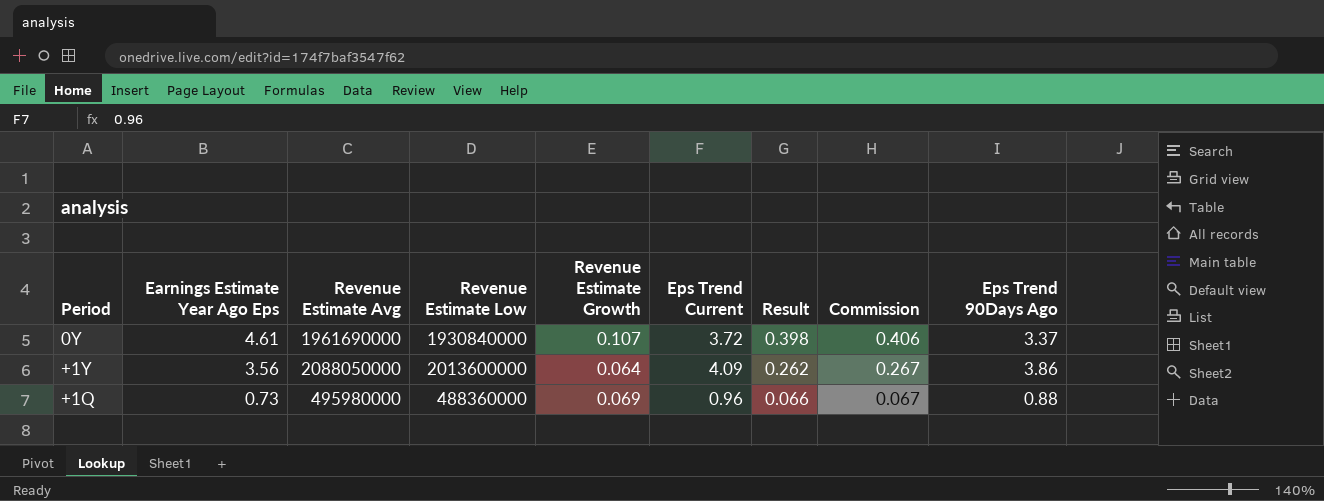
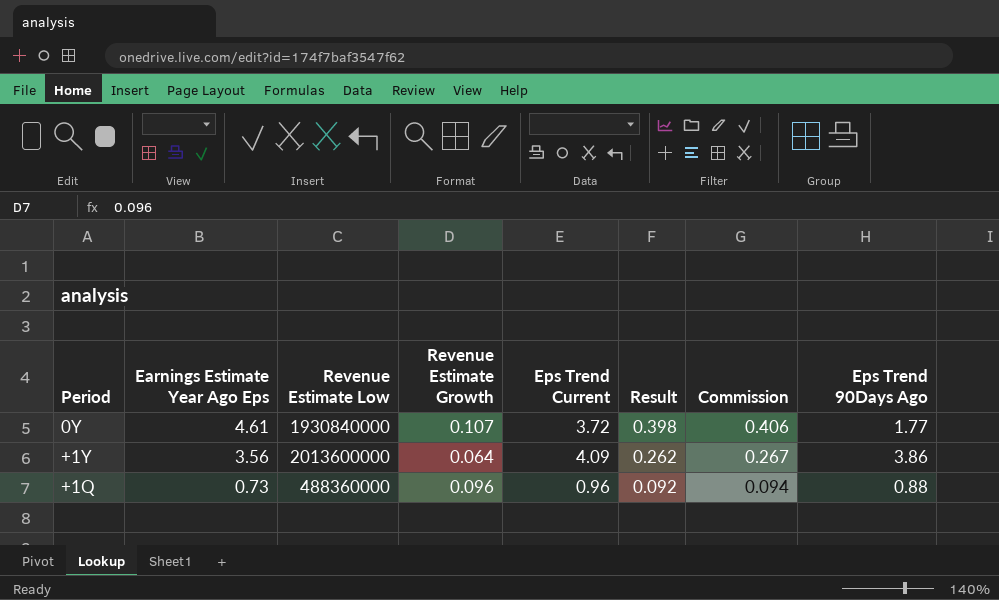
column Revenue Estimate Avg | position: 3 -> none
0Y | Eps Trend 90Days Ago: 3.37 -> 1.77
+1Q | Revenue Estimate Growth: 0.069 -> 0.096
+1Q | Result: 0.066 -> 0.092
+1Q | Commission: 0.067 -> 0.094

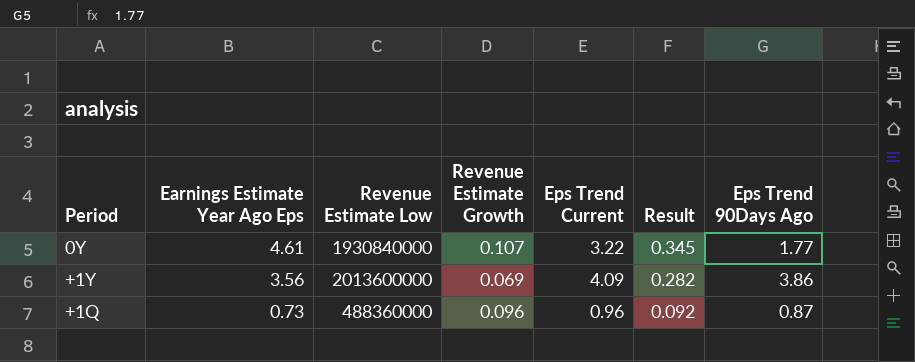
column Commission | formula: [Result] * 1.02 -> none
0Y | Eps Trend Current: 3.72 -> 3.22
0Y | Result: 0.398 -> 0.345
+1Y | Revenue Estimate Growth: 0.064 -> 0.069
+1Y | Result: 0.262 -> 0.282
+1Q | Eps Trend 90Days Ago: 0.88 -> 0.87

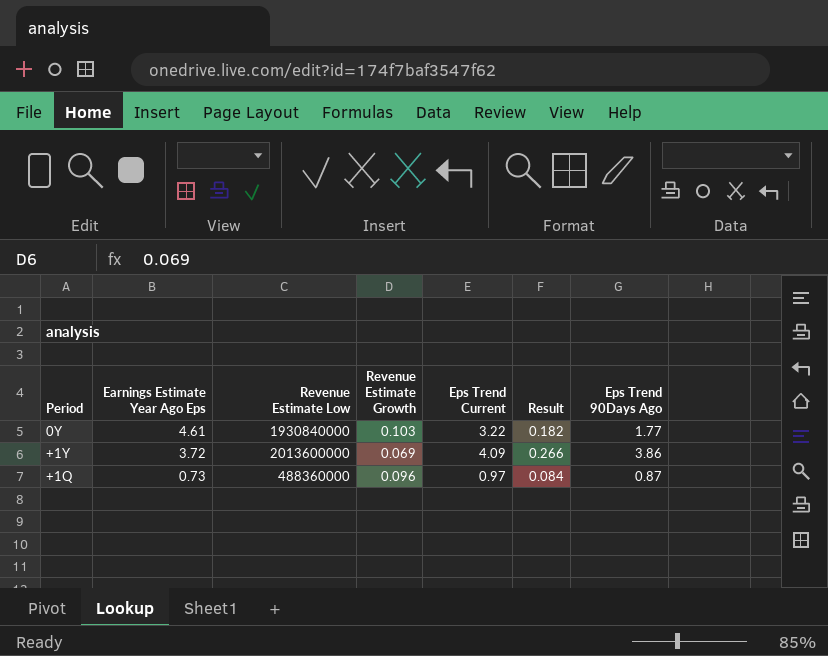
column Result | formula: [Revenue Estimate Growth] * [Eps Trend Current] -> [Revenue Estimate Growth] * [Eps Trend 90Days Ago]
0Y | Revenue Estimate Growth: 0.107 -> 0.103
+1Y | Earnings Estimate Year Ago Eps: 3.56 -> 3.72
+1Q | Eps Trend Current: 0.96 -> 0.97

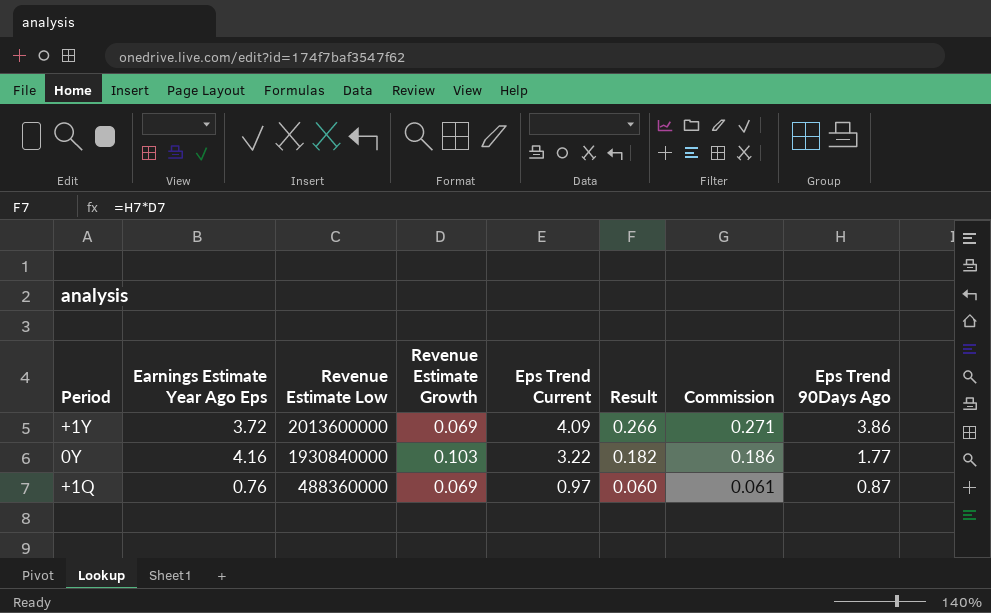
row order: Earnings Estimate Year Ago Eps descending -> Revenue Estimate Low descending
column Commission | formula: none -> [Result] * 1.02
0Y | Earnings Estimate Year Ago Eps: 4.61 -> 4.16
+1Q | Earnings Estimate Year Ago Eps: 0.73 -> 0.76
+1Q | Revenue Estimate Growth: 0.096 -> 0.069
+1Q | Result: 0.084 -> 0.060

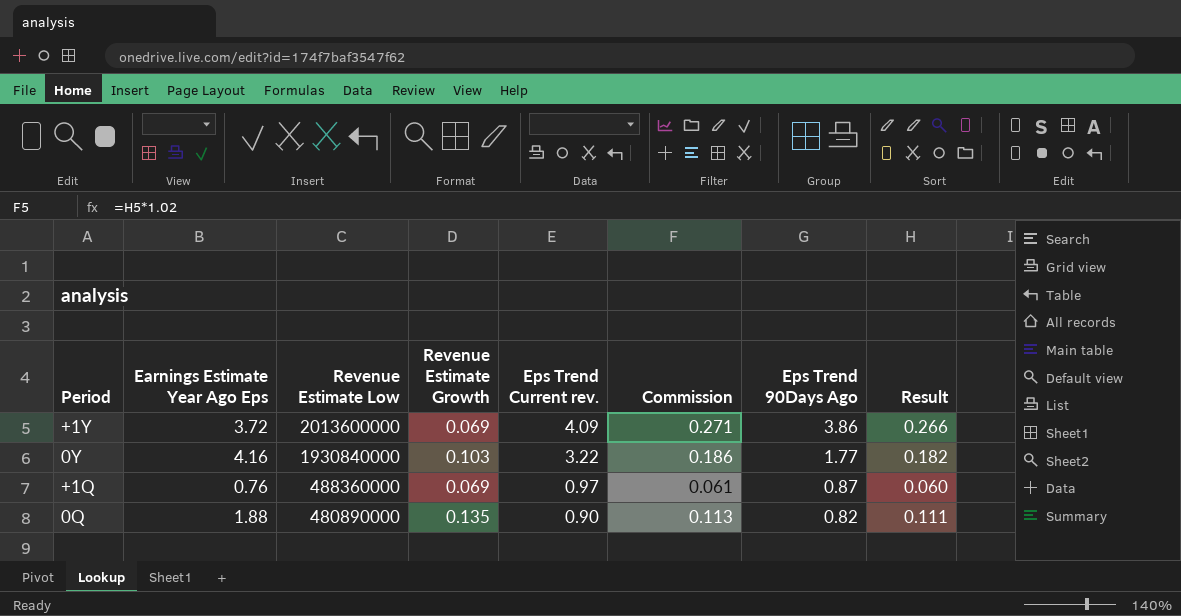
column name: Eps Trend Current -> Eps Trend Current rev.
column Result | position: 6 -> 8
row 0Q: none -> 1.88 | 480890000 | 0.135 | 0.90 | 0.113 | 0.82 | 0.111

